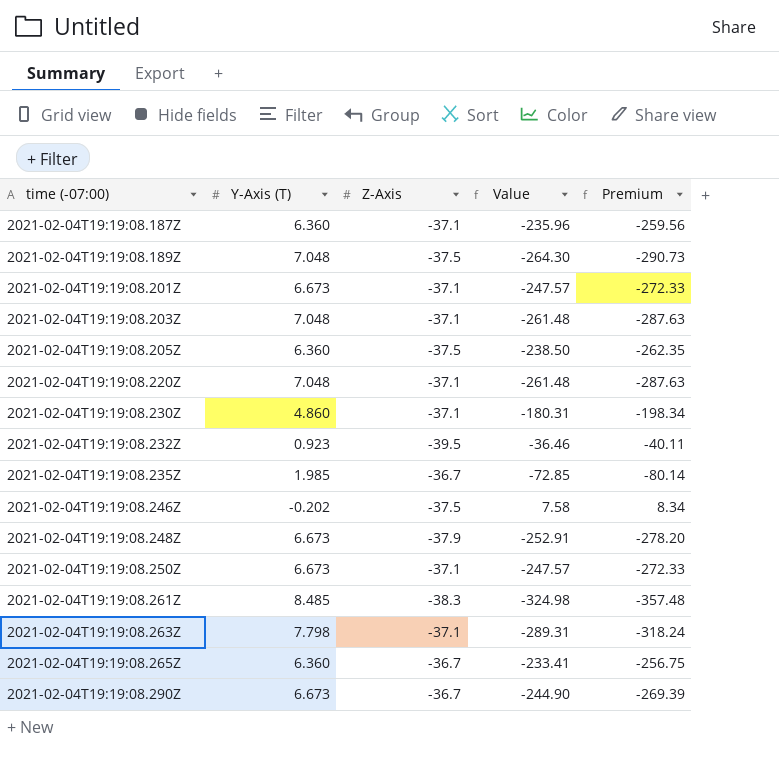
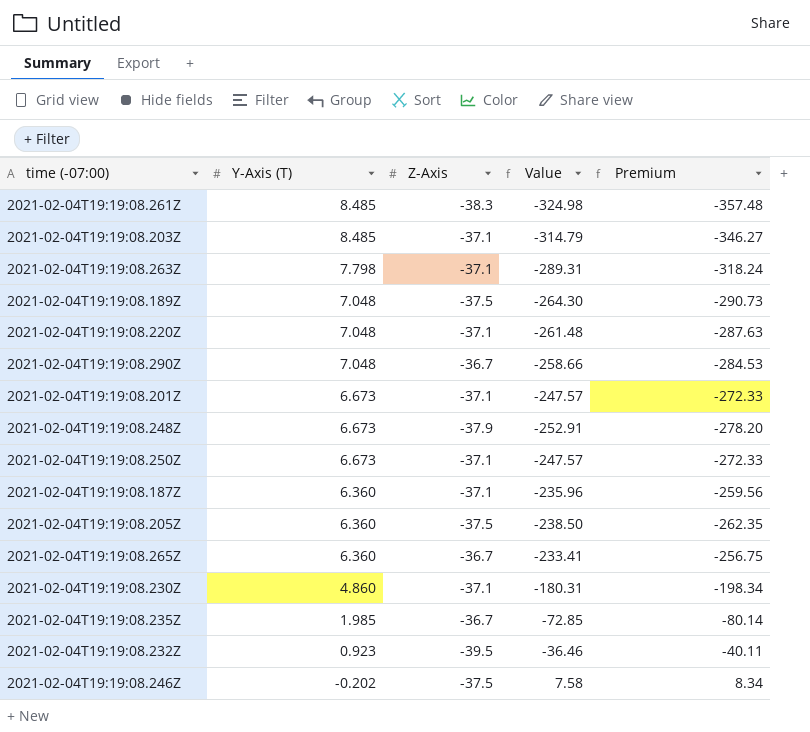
row order: time (-07:00) ascending -> Y-Axis (T) descending
2021-02-04T19:19:08.203Z | Y-Axis (T): 7.048 -> 8.485
2021-02-04T19:19:08.203Z | Value: -261.48 -> -314.79
2021-02-04T19:19:08.203Z | Premium: -287.63 -> -346.27
2021-02-04T19:19:08.290Z | Y-Axis (T): 6.673 -> 7.048
2021-02-04T19:19:08.290Z | Value: -244.90 -> -258.66
2021-02-04T19:19:08.290Z | Premium: -269.39 -> -284.53

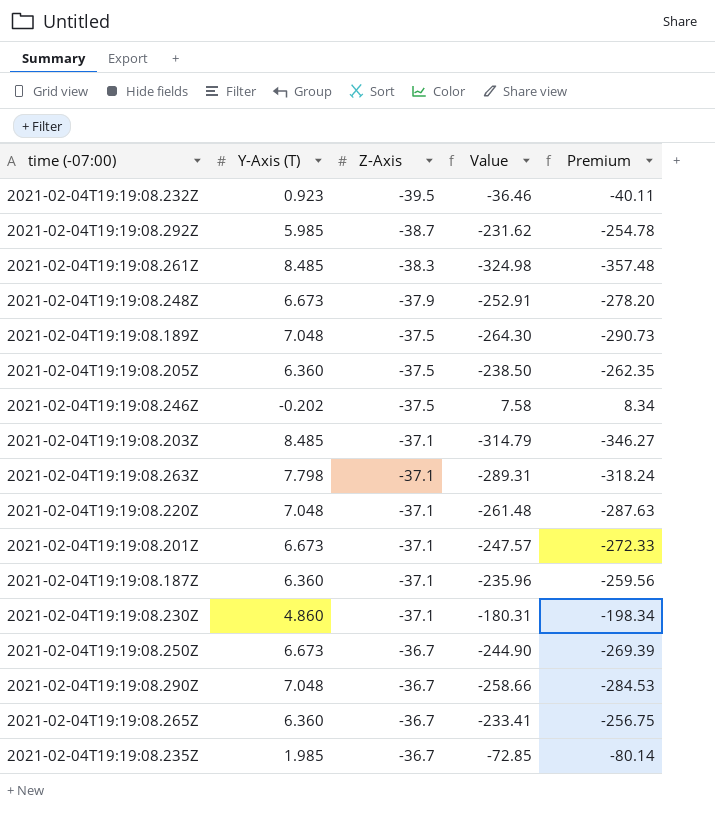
row order: Y-Axis (T) descending -> Z-Axis ascending
row 2021-02-04T19:19:08.292Z: none -> 5.985 | -38.7 | -231.62 | -254.78
2021-02-04T19:19:08.250Z | Z-Axis: -37.1 -> -36.7
2021-02-04T19:19:08.250Z | Value: -247.57 -> -244.90
2021-02-04T19:19:08.250Z | Premium: -272.33 -> -269.39

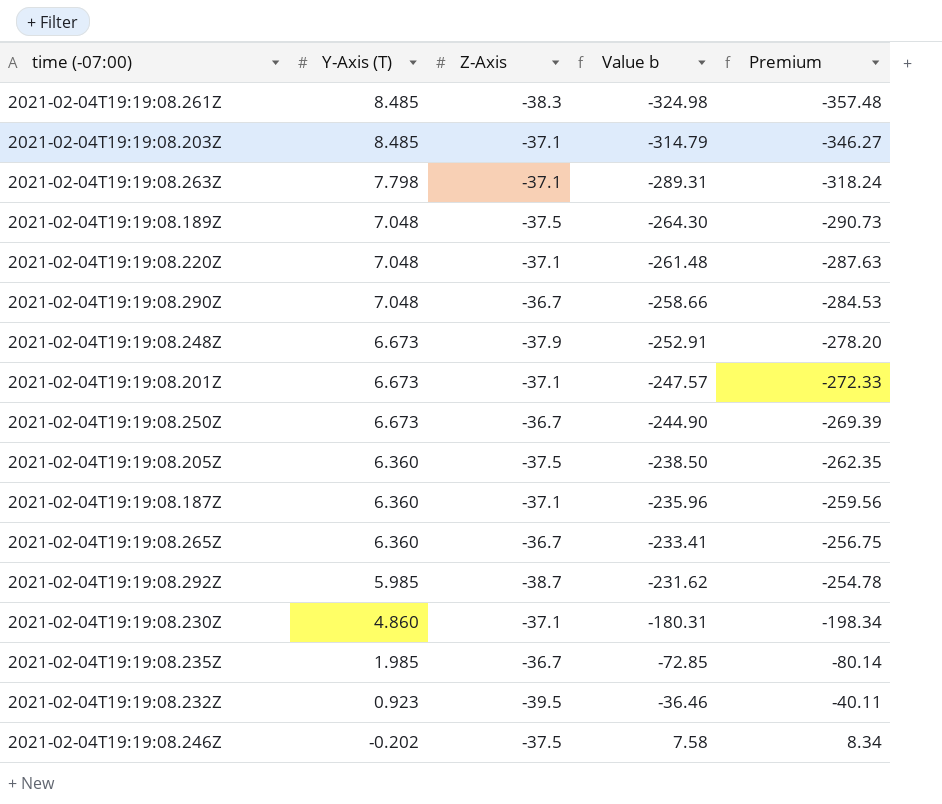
row order: Z-Axis ascending -> Y-Axis (T) descending
column name: Value -> Value b

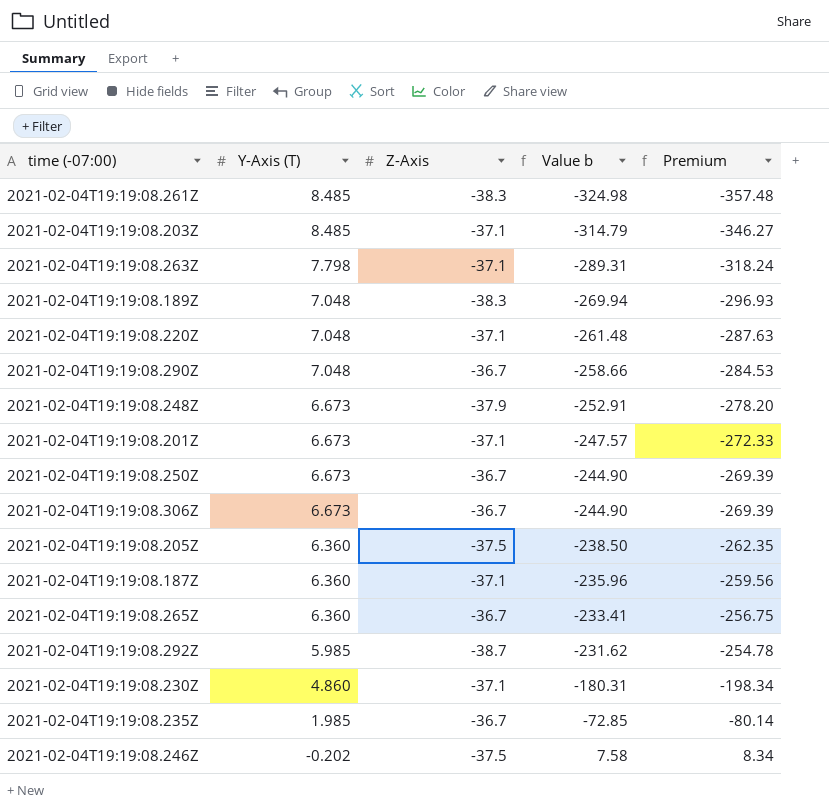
row 2021-02-04T19:19:08.232Z: 0.923 | -39.5 | -36.46 | -40.11 -> none
2021-02-04T19:19:08.189Z | Z-Axis: -37.5 -> -38.3
2021-02-04T19:19:08.189Z | Value b: -264.30 -> -269.94
2021-02-04T19:19:08.189Z | Premium: -290.73 -> -296.93
row 2021-02-04T19:19:08.306Z: none -> 6.673 | -36.7 | -244.90 | -269.39

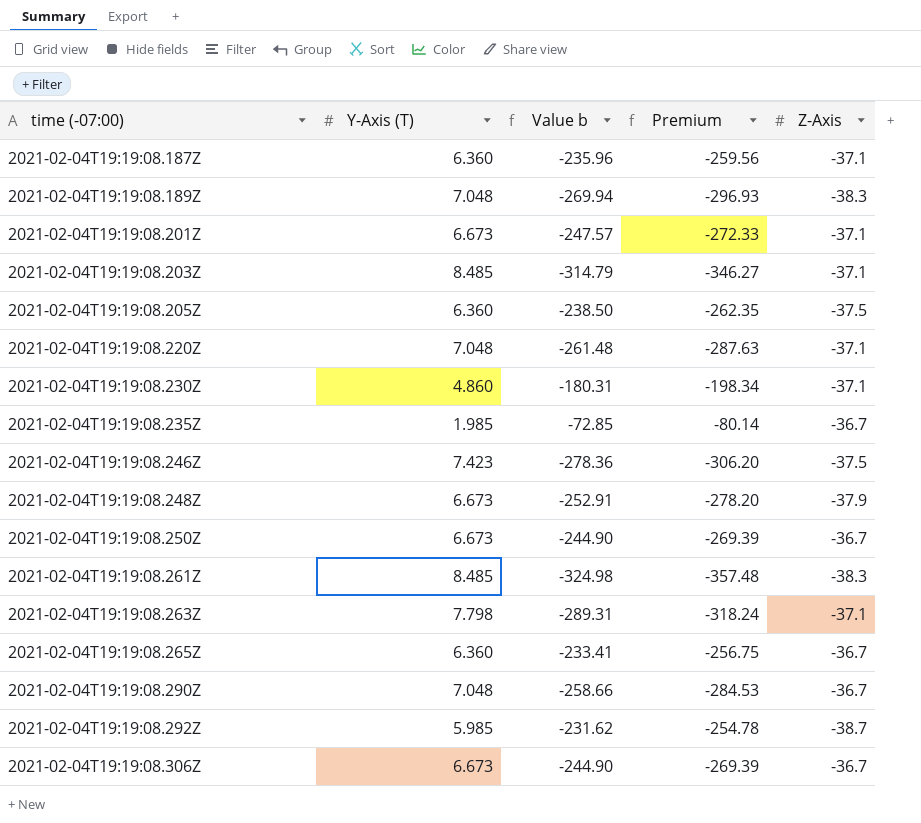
row order: Y-Axis (T) descending -> time (-07:00) ascending
column Z-Axis | position: 3 -> 5
2021-02-04T19:19:08.246Z | Y-Axis (T): -0.202 -> 7.423
2021-02-04T19:19:08.246Z | Value b: 7.58 -> -278.36
2021-02-04T19:19:08.246Z | Premium: 8.34 -> -306.20

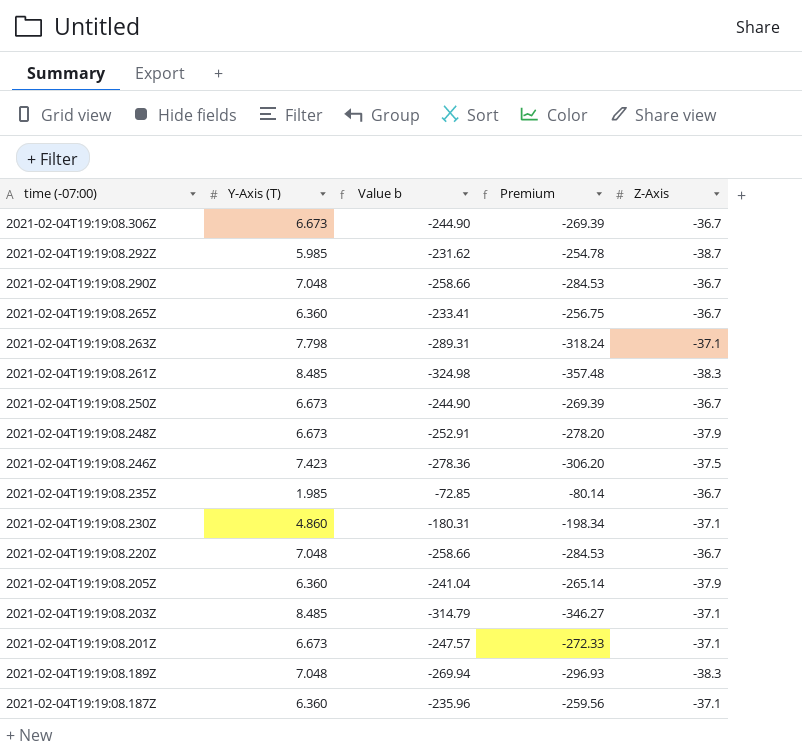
row order: time (-07:00) ascending -> time (-07:00) descending
2021-02-04T19:19:08.220Z | Value b: -261.48 -> -258.66
2021-02-04T19:19:08.220Z | Premium: -287.63 -> -284.53
2021-02-04T19:19:08.220Z | Z-Axis: -37.1 -> -36.7
2021-02-04T19:19:08.205Z | Value b: -238.50 -> -241.04
2021-02-04T19:19:08.205Z | Premium: -262.35 -> -265.14
2021-02-04T19:19:08.205Z | Z-Axis: -37.5 -> -37.9

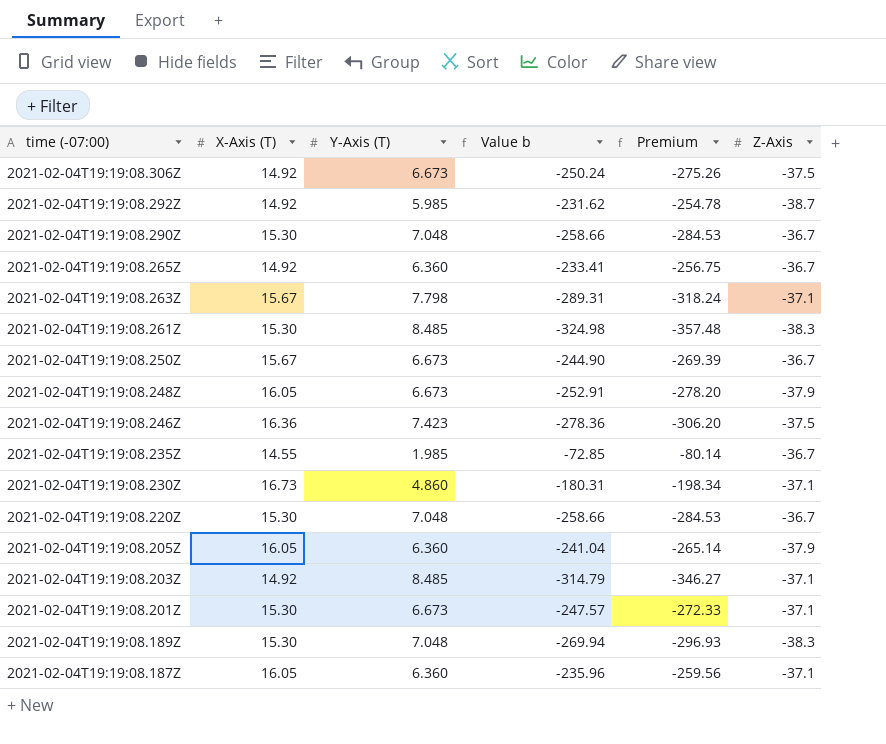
column X-Axis (T) | position: none -> 2
2021-02-04T19:19:08.306Z | Value b: -244.90 -> -250.24
2021-02-04T19:19:08.306Z | Premium: -269.39 -> -275.26
2021-02-04T19:19:08.306Z | Z-Axis: -36.7 -> -37.5

